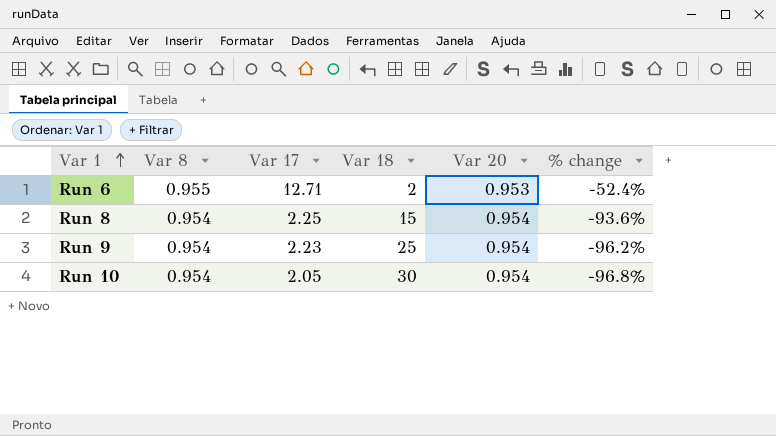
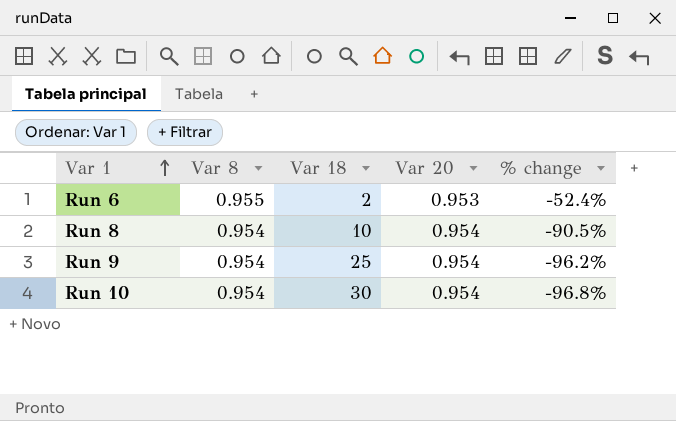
column Var 17 | position: 3 -> none
Run 8 | Var 18: 15 -> 10
Run 8 | % change: -93.6% -> -90.5%

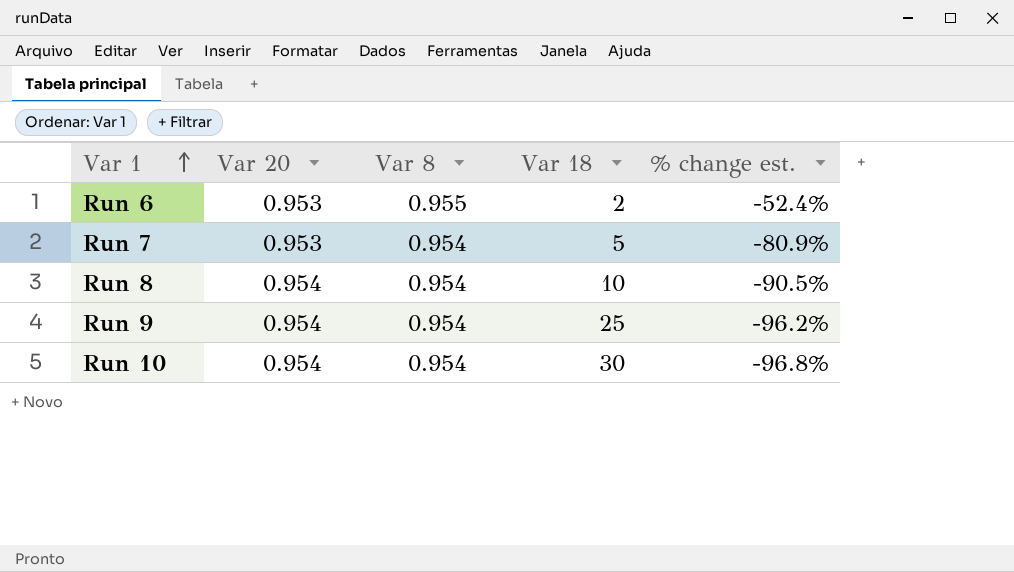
column Var 20 | position: 4 -> 2
column name: % change -> % change est.
row Run 7: none -> 0.953 | 0.954 | 5 | -80.9%

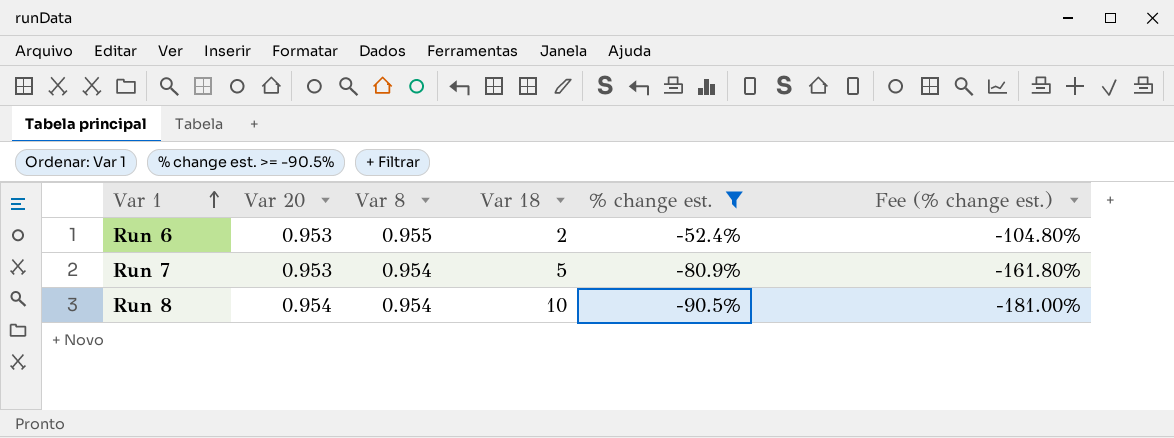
filter: none -> % change est. >= -90.5%
column Fee (% change est.) | formula: none -> [% change est.] * 2

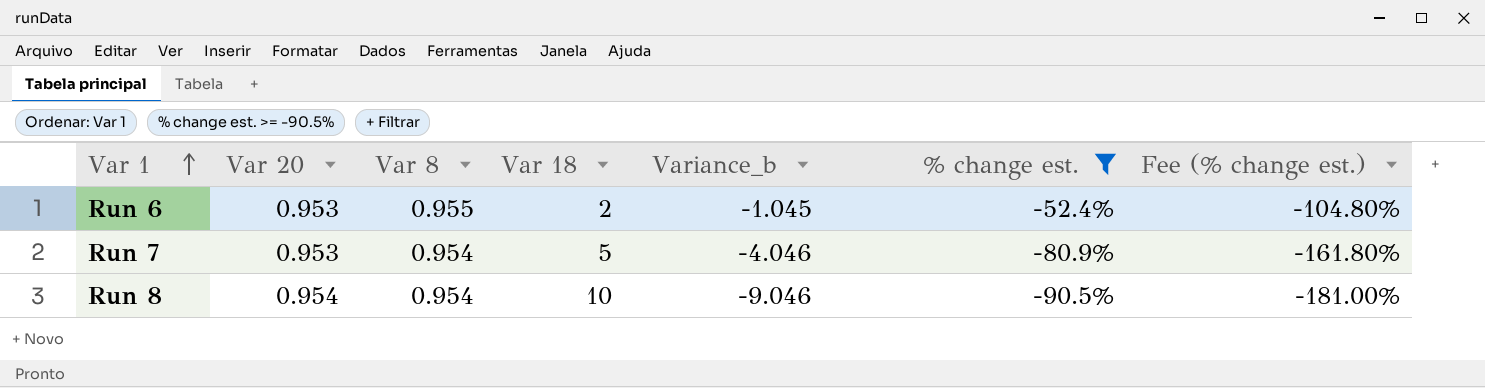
column Variance_b | formula: none -> [Var 8] - [Var 18]

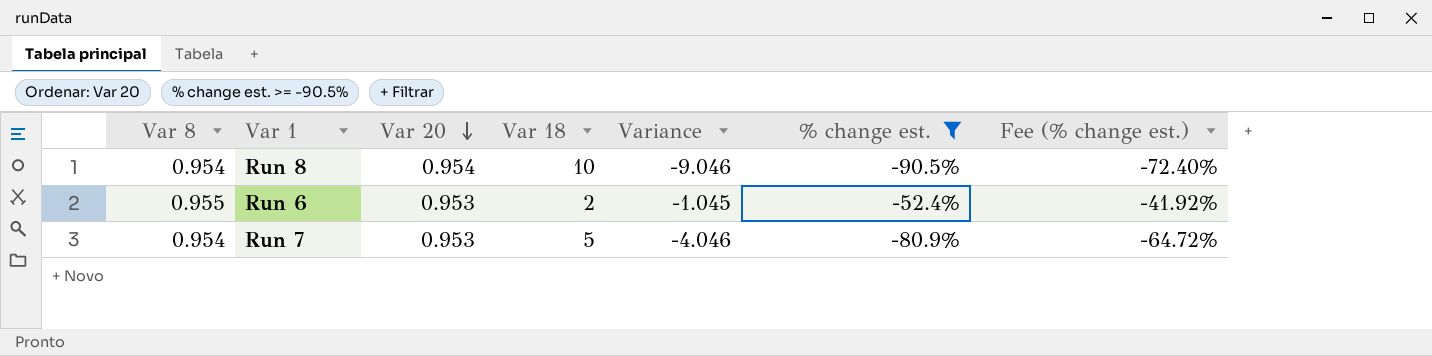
row order: Var 1 ascending -> Var 20 descending
column Var 8 | position: 3 -> 1
column name: Variance_b -> Variance
column Fee (% change est.) | formula: [% change est.] * 2 -> [% change est.] * 0.8

